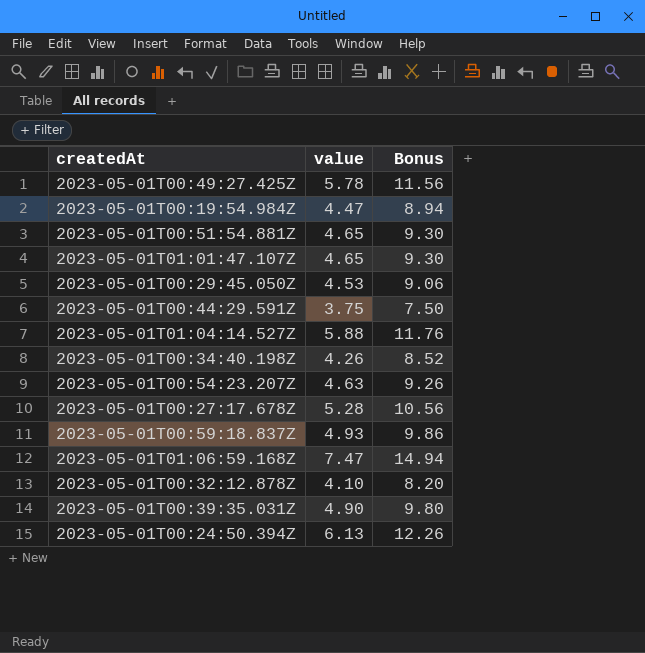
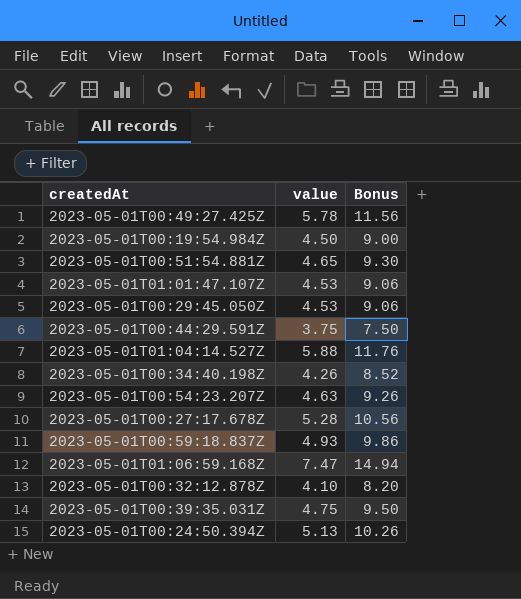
2023-05-01T00:19:54.984Z | value: 4.47 -> 4.50
2023-05-01T00:19:54.984Z | Bonus: 8.94 -> 9.00
2023-05-01T01:01:47.107Z | value: 4.65 -> 4.53
2023-05-01T01:01:47.107Z | Bonus: 9.30 -> 9.06
2023-05-01T00:39:35.031Z | value: 4.90 -> 4.75
2023-05-01T00:39:35.031Z | Bonus: 9.80 -> 9.50
2023-05-01T00:24:50.394Z | value: 6.13 -> 5.13
2023-05-01T00:24:50.394Z | Bonus: 12.26 -> 10.26

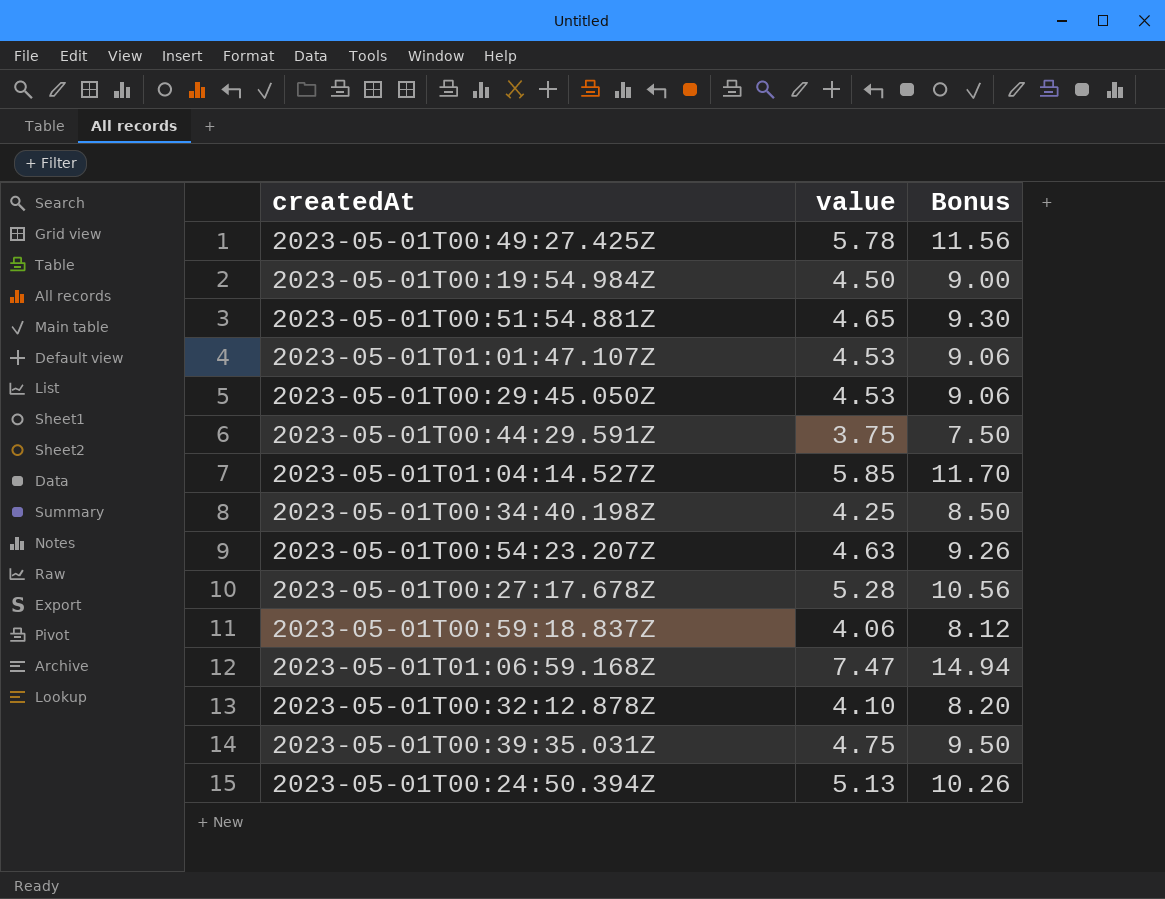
2023-05-01T01:04:14.527Z | value: 5.88 -> 5.85
2023-05-01T01:04:14.527Z | Bonus: 11.76 -> 11.70
2023-05-01T00:34:40.198Z | value: 4.26 -> 4.25
2023-05-01T00:34:40.198Z | Bonus: 8.52 -> 8.50
2023-05-01T00:59:18.837Z | value: 4.93 -> 4.06
2023-05-01T00:59:18.837Z | Bonus: 9.86 -> 8.12

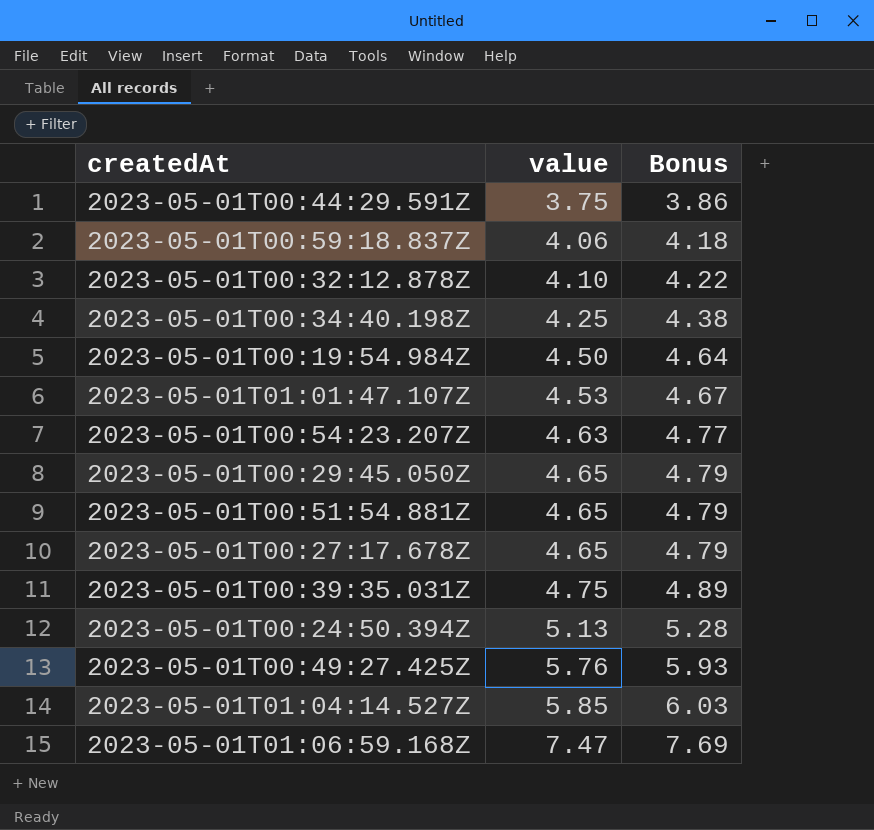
row order: none -> value ascending
column Bonus | formula: [value] * 2 -> [value] * 1.03
2023-05-01T00:29:45.050Z | value: 4.53 -> 4.65
2023-05-01T00:27:17.678Z | value: 5.28 -> 4.65
2023-05-01T00:49:27.425Z | value: 5.78 -> 5.76

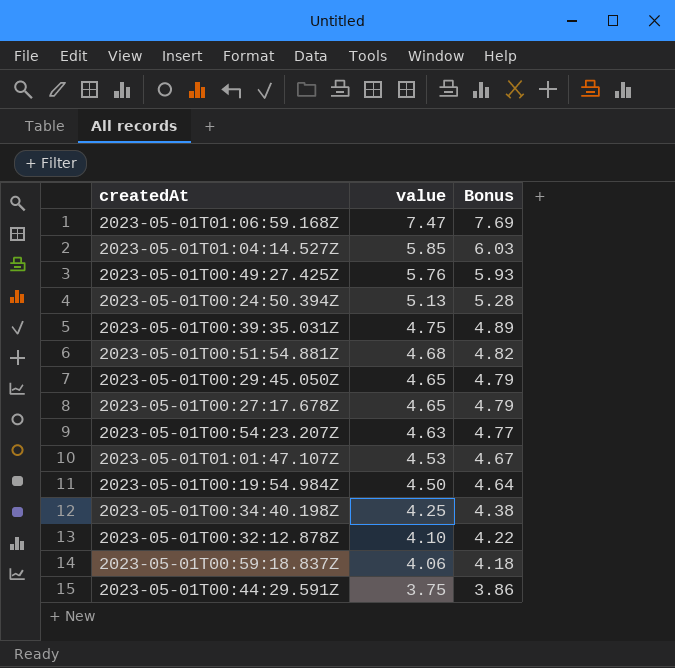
row order: value ascending -> value descending
2023-05-01T00:51:54.881Z | value: 4.65 -> 4.68
2023-05-01T00:51:54.881Z | Bonus: 4.79 -> 4.82

